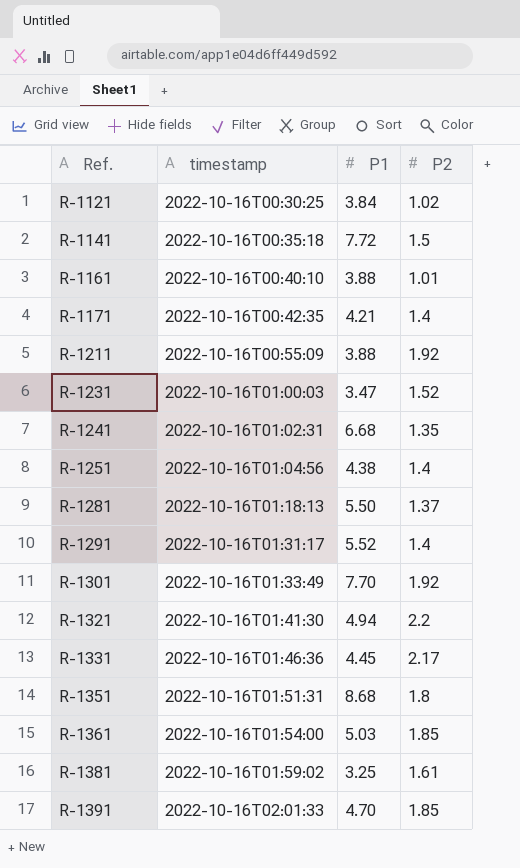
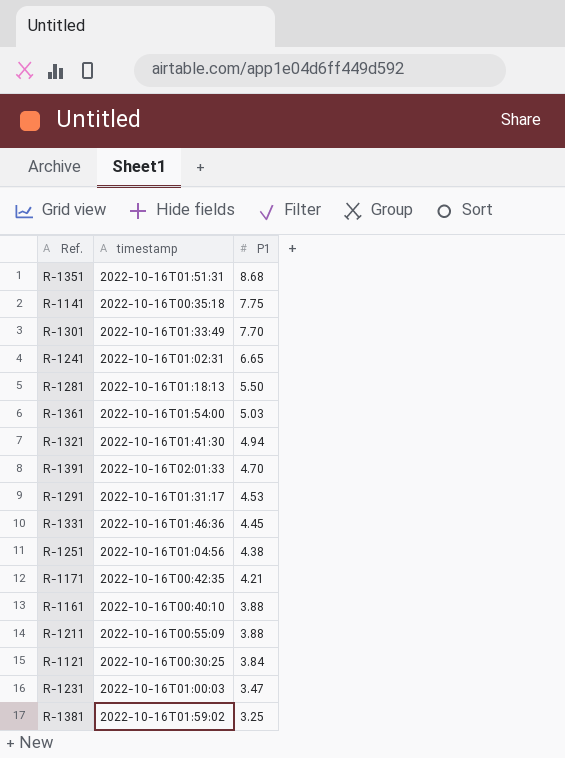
row order: Ref. ascending -> P1 descending
column P2 | position: 4 -> none
R-1141 | P1: 7.72 -> 7.75
R-1241 | P1: 6.68 -> 6.65
R-1291 | P1: 5.52 -> 4.53

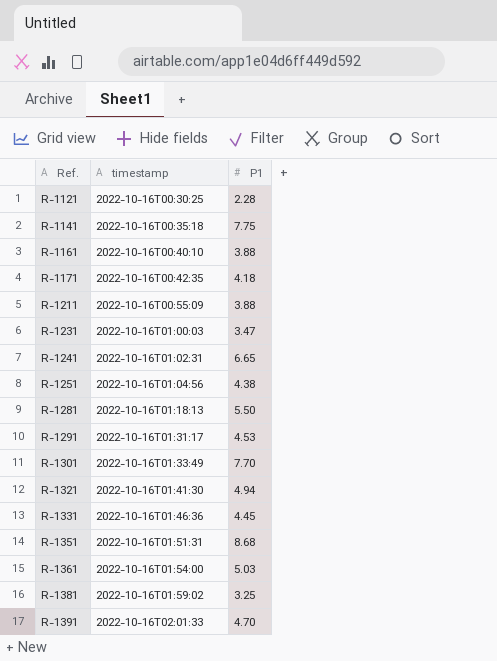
row order: P1 descending -> Ref. ascending
R-1121 | P1: 3.84 -> 2.28
R-1171 | P1: 4.21 -> 4.18

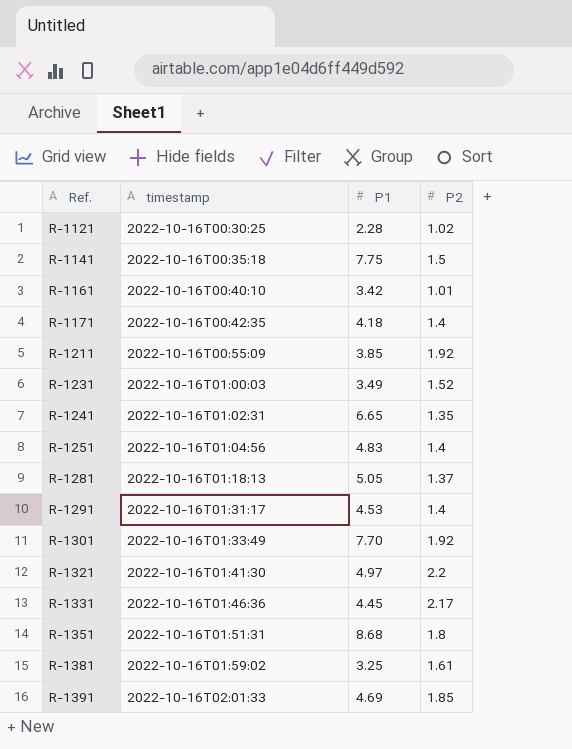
column P2 | position: none -> 4
row R-1361: 2022-10-16T01:54:00 | 5.03 -> none
R-1161 | P1: 3.88 -> 3.42
R-1211 | P1: 3.88 -> 3.85
R-1231 | P1: 3.47 -> 3.49
R-1251 | P1: 4.38 -> 4.83
R-1281 | P1: 5.50 -> 5.05
R-1321 | P1: 4.94 -> 4.97
R-1391 | P1: 4.70 -> 4.69

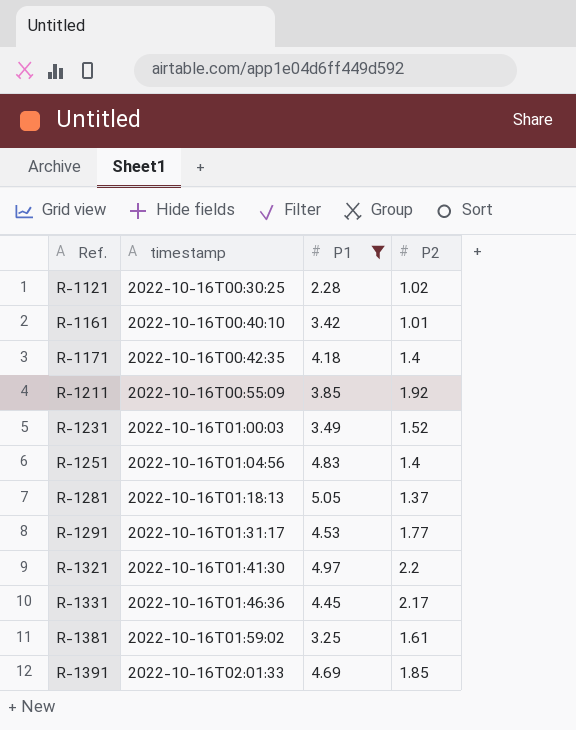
filter: none -> P1 <= 5.05
R-1291 | P2: 1.4 -> 1.77

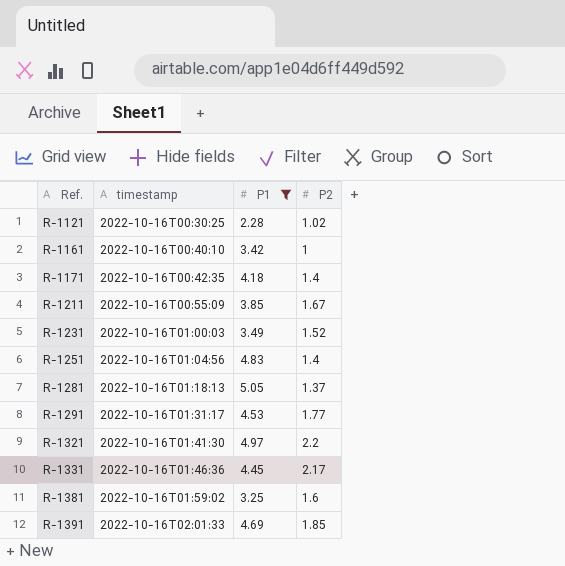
R-1161 | P2: 1.01 -> 1
R-1211 | P2: 1.92 -> 1.67
R-1381 | P2: 1.61 -> 1.6

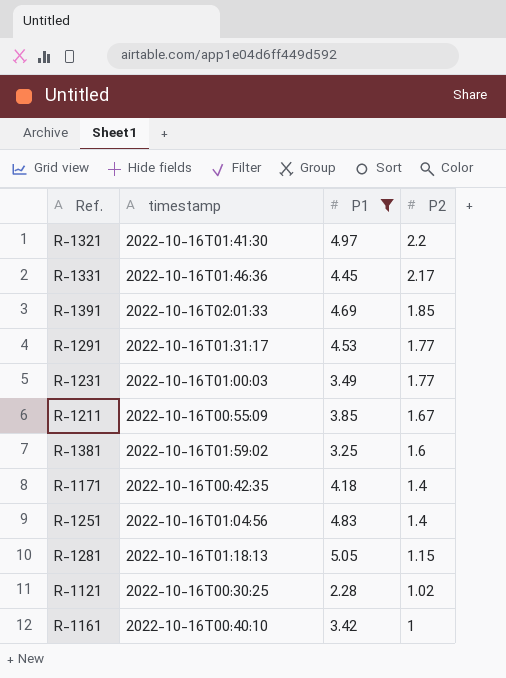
row order: Ref. ascending -> P2 descending
R-1231 | P2: 1.52 -> 1.77
R-1281 | P2: 1.37 -> 1.15

